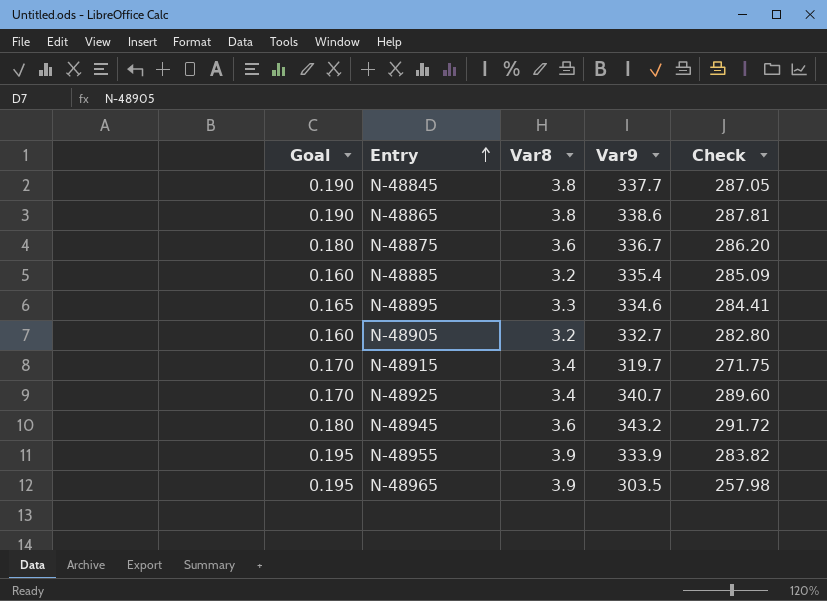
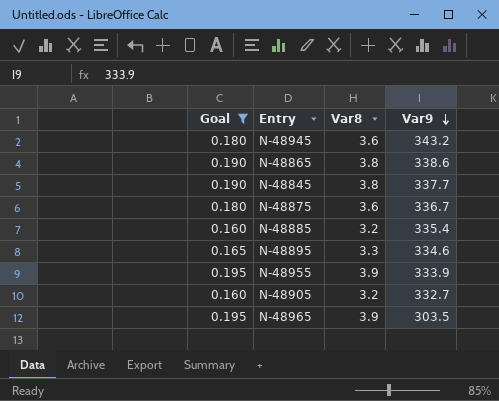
filter: none -> Goal != 0.170
row order: Entry ascending -> Var9 descending
column Check | formula: [Var9] * 0.85 -> none

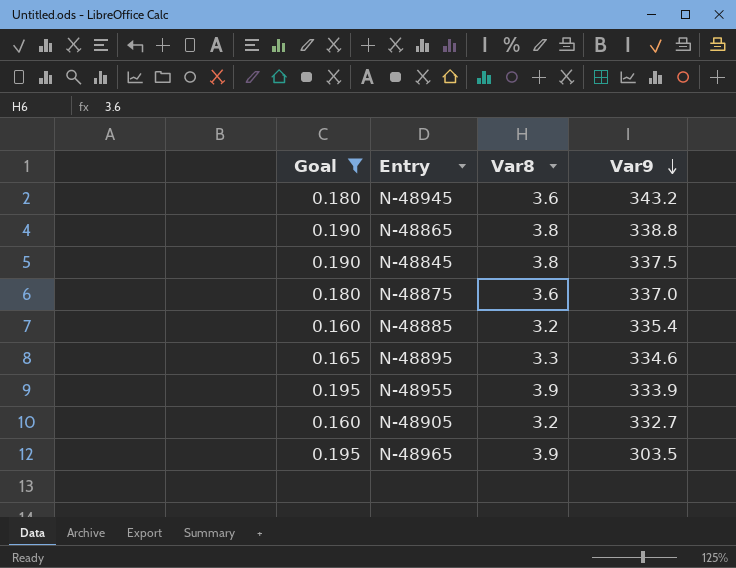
N-48865 | Var9: 338.6 -> 338.8
N-48845 | Var9: 337.7 -> 337.5
N-48875 | Var9: 336.7 -> 337.0

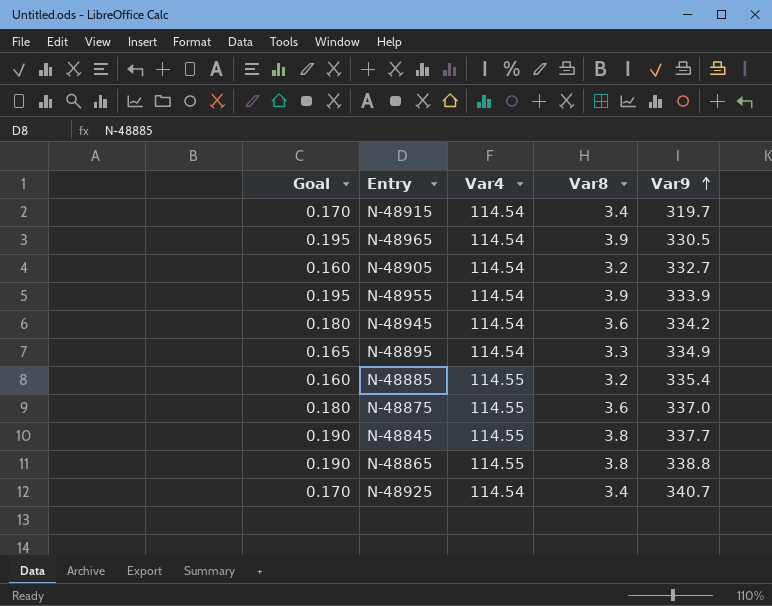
filter: Goal != 0.170 -> none
row order: Var9 descending -> Var9 ascending
column Var4 | position: none -> 3
N-48965 | Var9: 303.5 -> 330.5
N-48945 | Var9: 343.2 -> 334.2
N-48895 | Var9: 334.6 -> 334.9
N-48845 | Var9: 337.5 -> 337.7

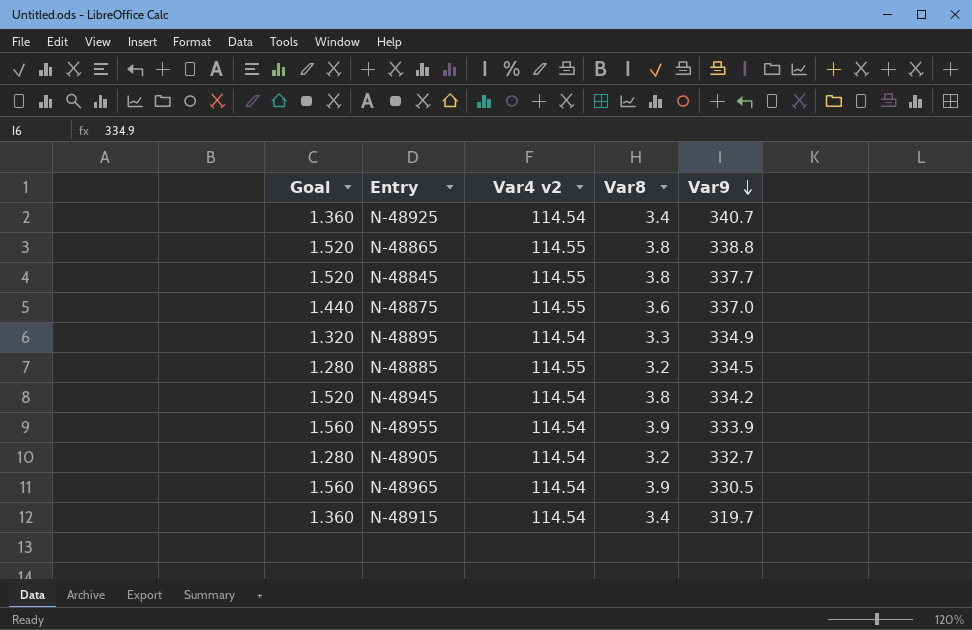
row order: Var9 ascending -> Var9 descending
column Goal | formula: [Var8] * 0.05 -> [Var8] * 0.4
column name: Var4 -> Var4 v2
N-48885 | Var9: 335.4 -> 334.5
N-48945 | Var8: 3.6 -> 3.8

